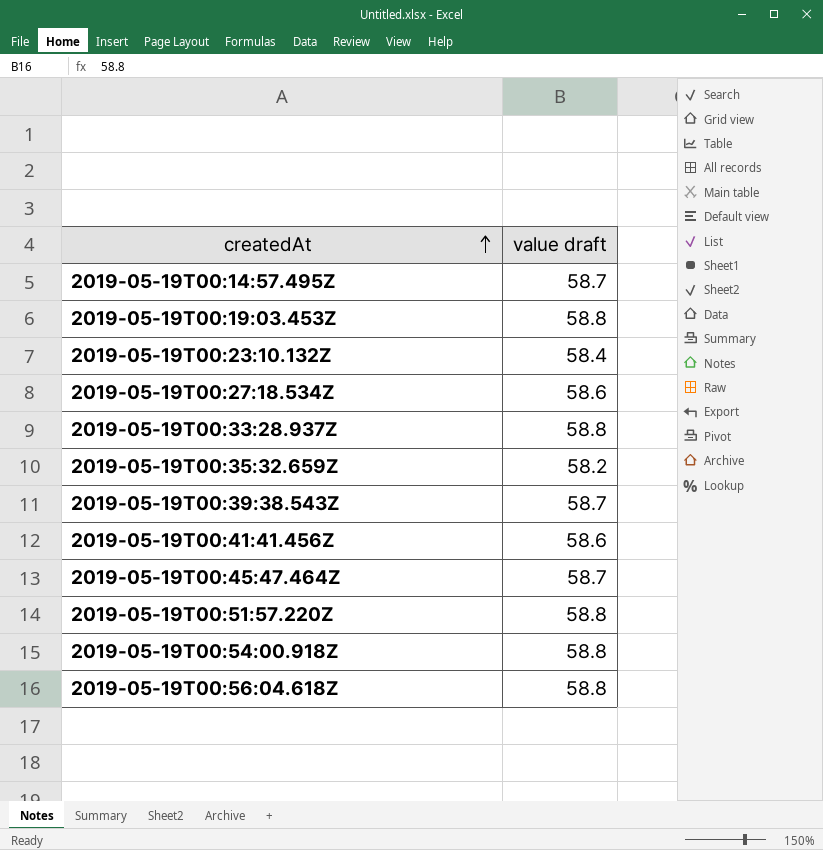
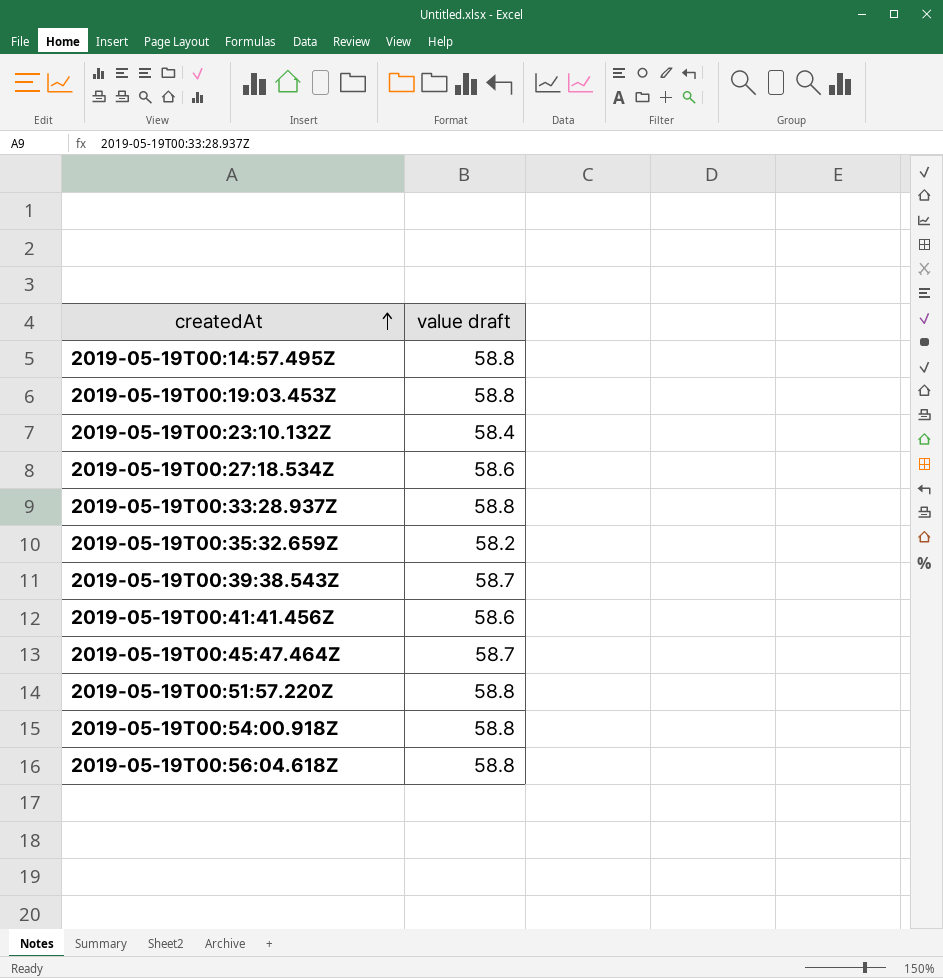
2019-05-19T00:14:57.495Z | value draft: 58.7 -> 58.8

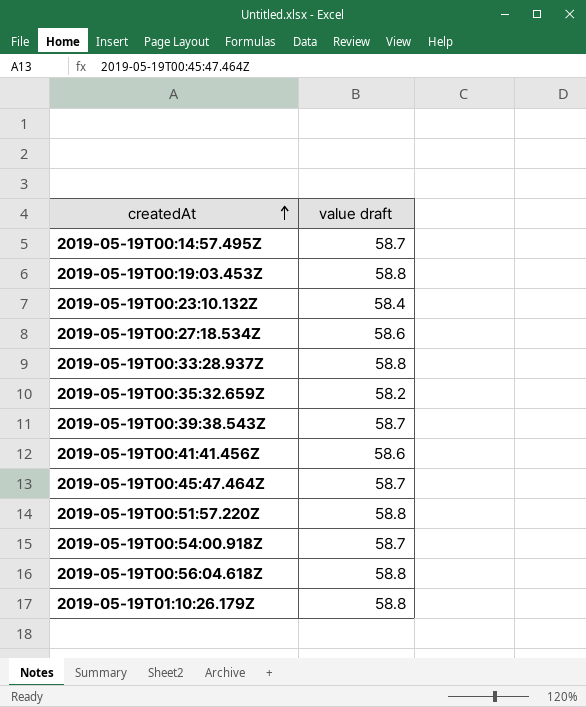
2019-05-19T00:14:57.495Z | value draft: 58.8 -> 58.7
2019-05-19T00:54:00.918Z | value draft: 58.8 -> 58.7
row 2019-05-19T01:10:26.179Z: none -> 58.8

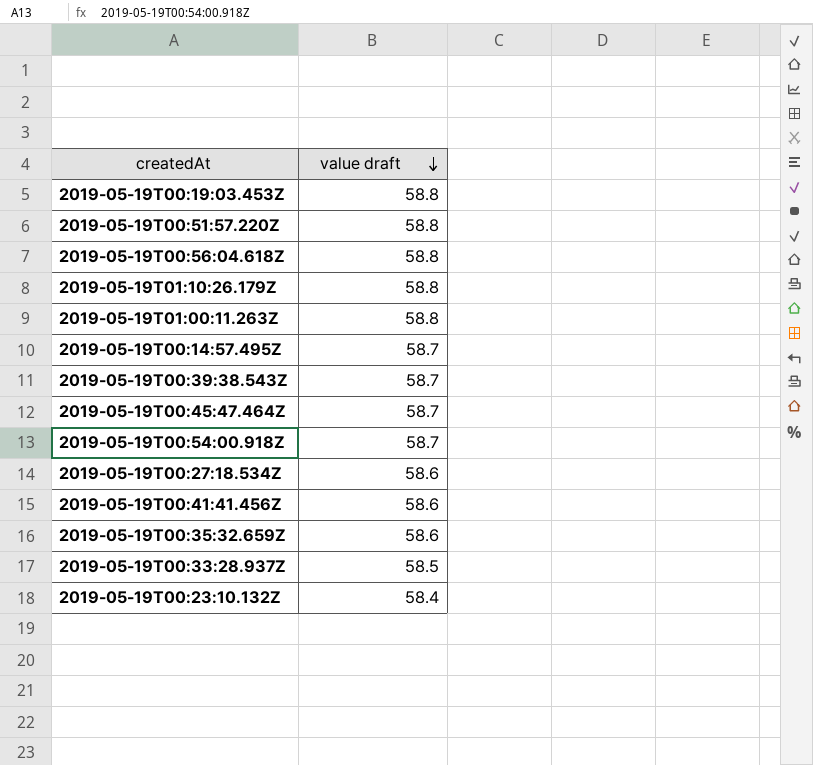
row order: createdAt ascending -> value draft descending
row 2019-05-19T01:00:11.263Z: none -> 58.8
2019-05-19T00:35:32.659Z | value draft: 58.2 -> 58.6
2019-05-19T00:33:28.937Z | value draft: 58.8 -> 58.5

